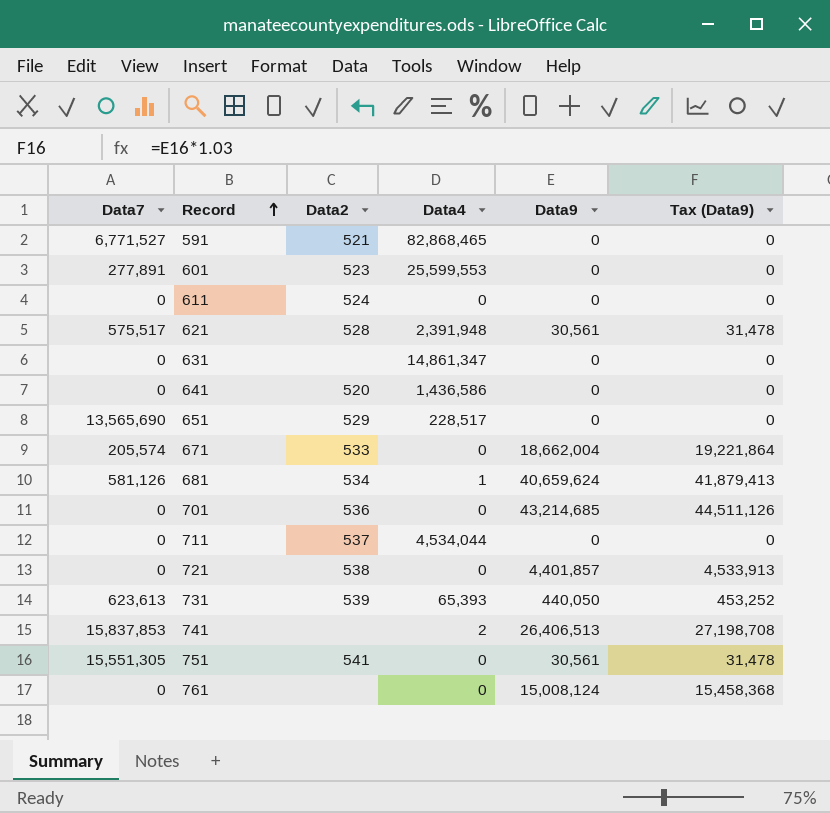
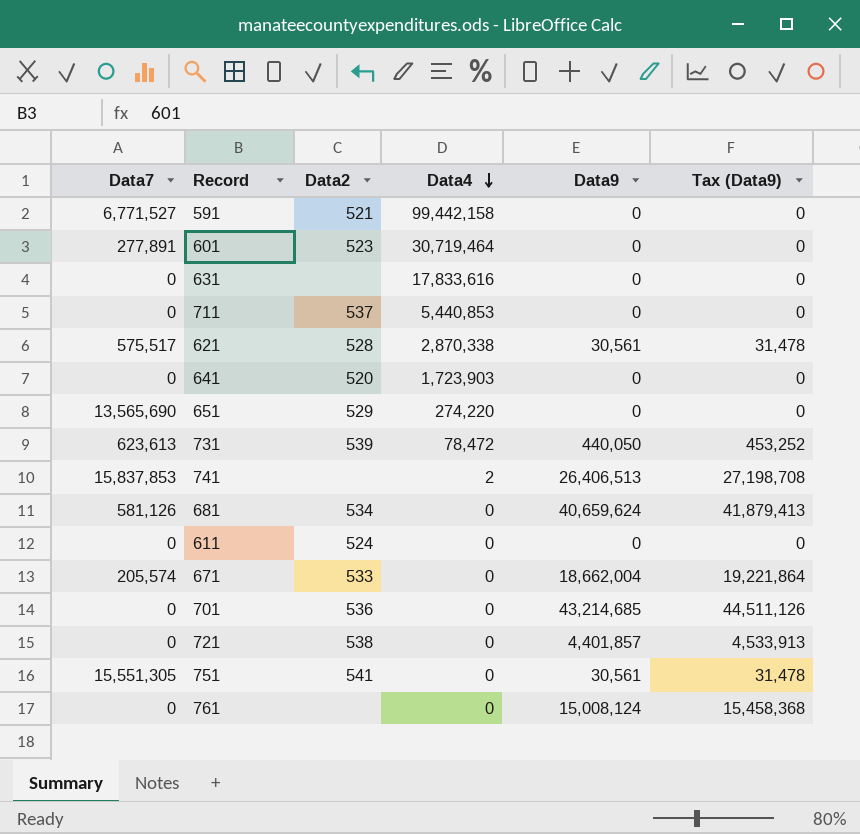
row order: Record ascending -> Data4 descending
591 | Data4: 82,868,465 -> 99,442,158
601 | Data4: 25,599,553 -> 30,719,464
631 | Data4: 14,861,347 -> 17,833,616
711 | Data4: 4,534,044 -> 5,440,853
621 | Data4: 2,391,948 -> 2,870,338
641 | Data4: 1,436,586 -> 1,723,903
651 | Data4: 228,517 -> 274,220
731 | Data4: 65,393 -> 78,472
681 | Data4: 1 -> 0

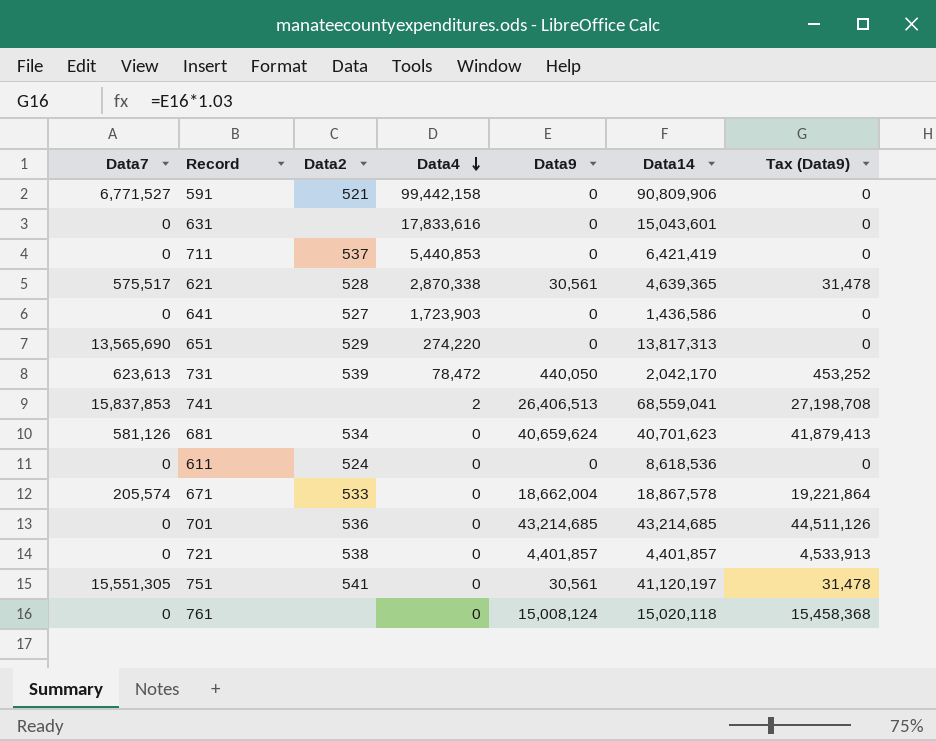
column Data14 | position: none -> 6
row 601: 277,891 | 523 | 30,719,464 | 0 | 0 -> none
641 | Data2: 520 -> 527

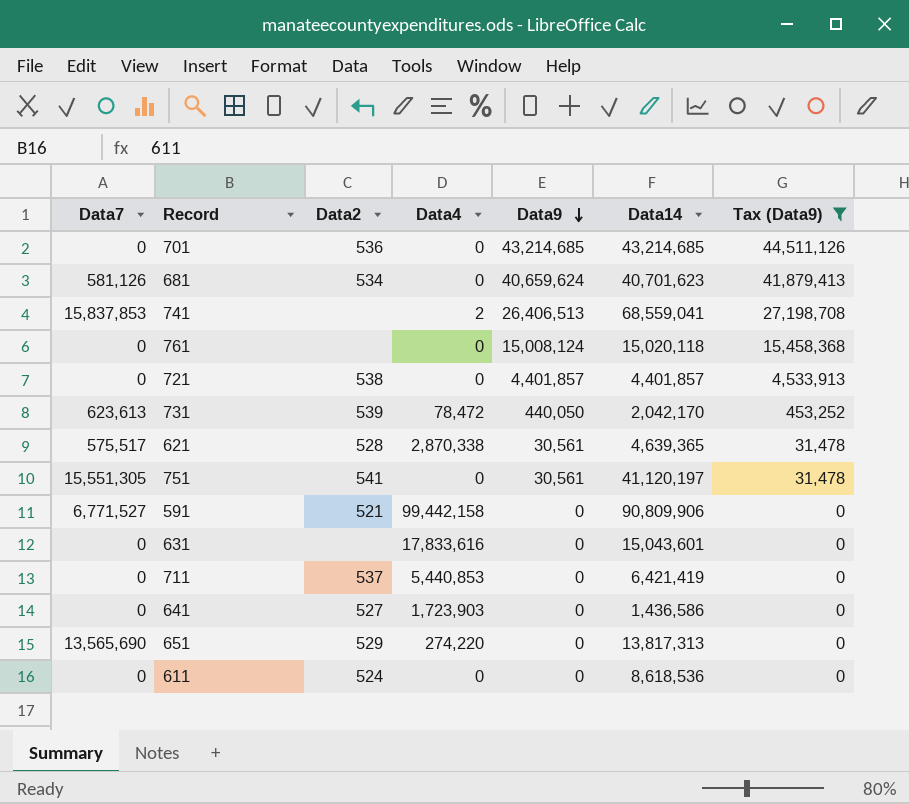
filter: none -> Tax (Data9) != 19,221,864
row order: Data4 descending -> Data9 descending

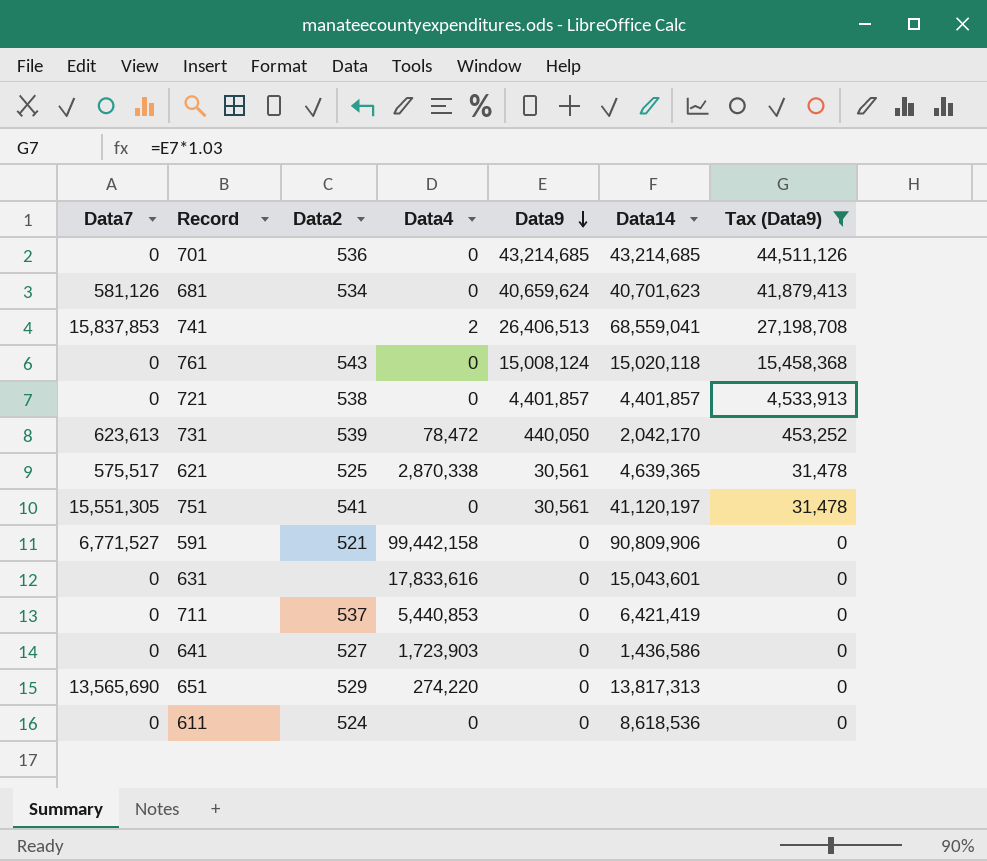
761 | Data2: none -> 543
621 | Data2: 528 -> 525

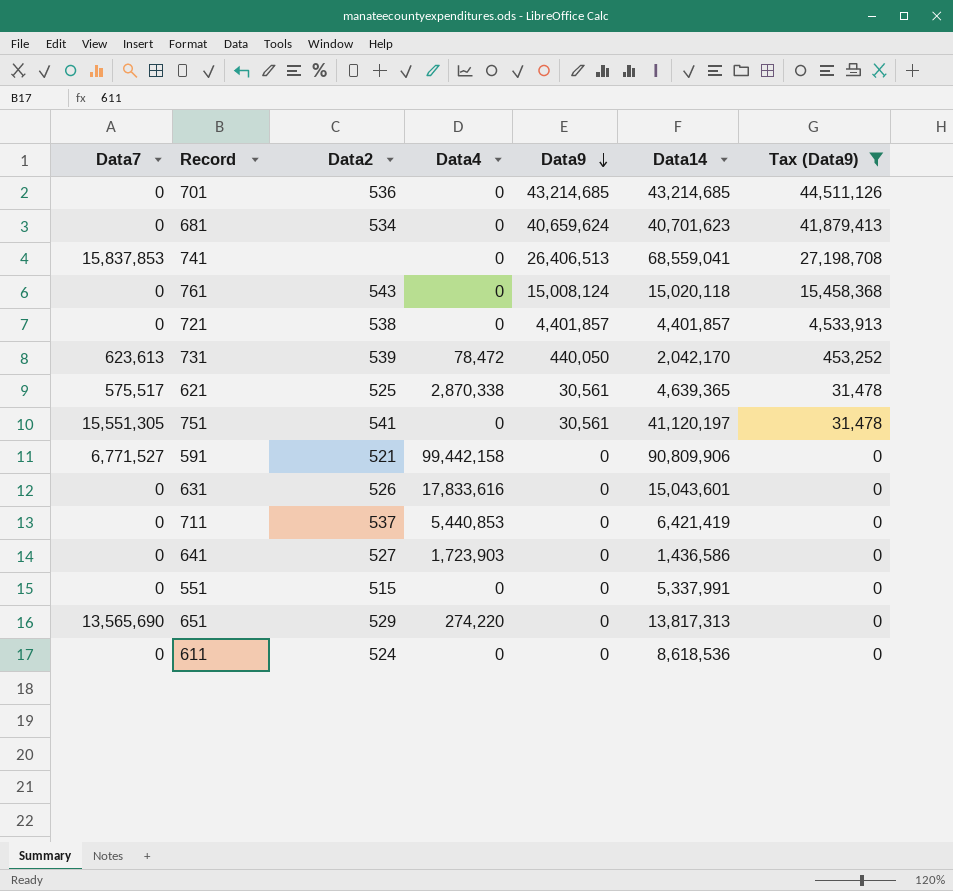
681 | Data7: 581,126 -> 0
741 | Data4: 2 -> 0
631 | Data2: none -> 526
row 551: none -> 0 | 515 | 0 | 0 | 5,337,991 | 0

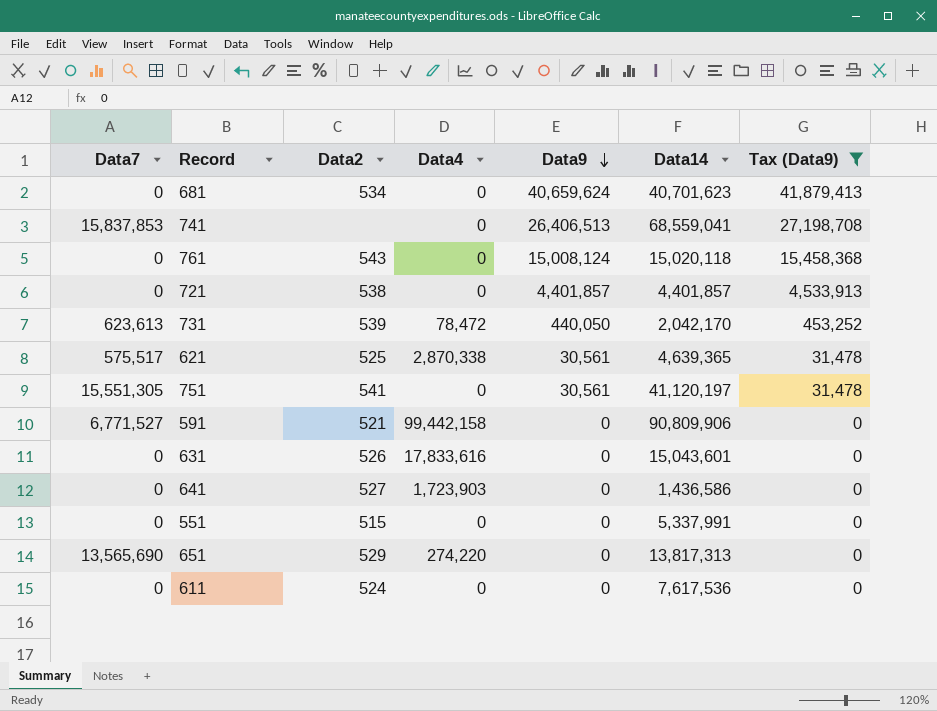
row 701: 0 | 536 | 0 | 43,214,685 | 43,214,685 | 44,511,126 -> none
row 711: 0 | 537 | 5,440,853 | 0 | 6,421,419 | 0 -> none
611 | Data14: 8,618,536 -> 7,617,536

